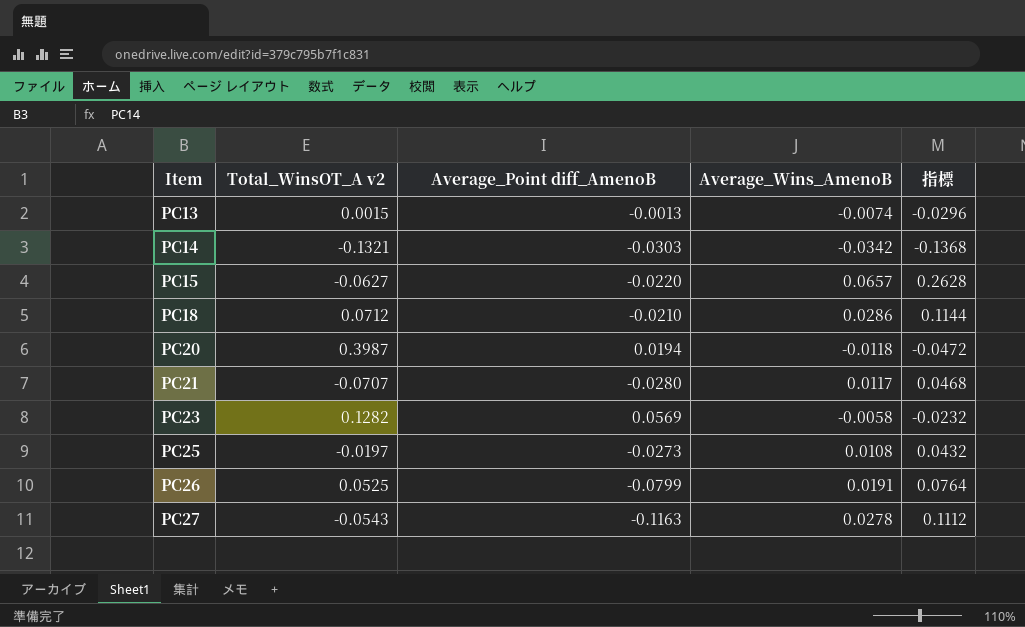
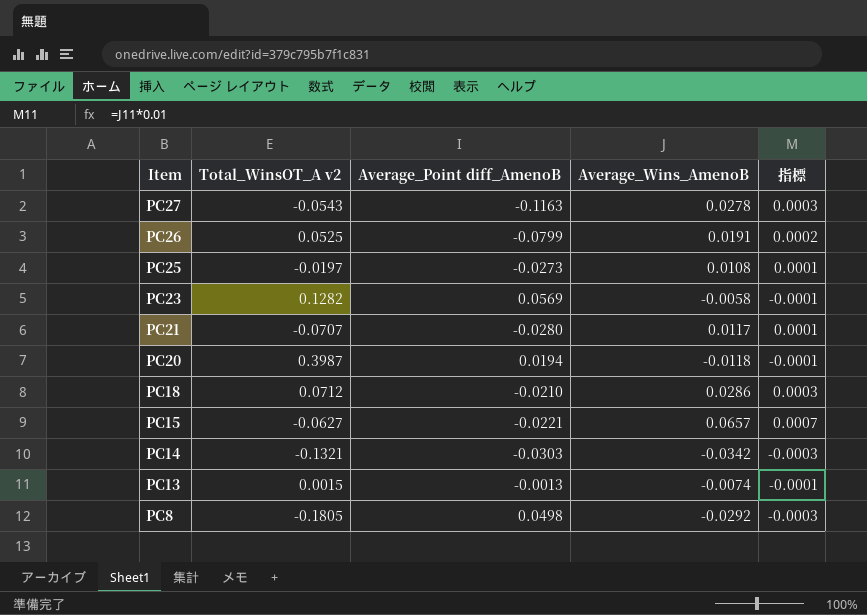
row order: Item ascending -> Item descending
column 指標 | formula: [Average_Wins_AmenoB] * 4 -> [Average_Wins_AmenoB] * 0.01
PC15 | Average_Point diff_AmenoB: -0.0220 -> -0.0221
row PC8: none -> -0.1805 | 0.0498 | -0.0292 | -0.0003

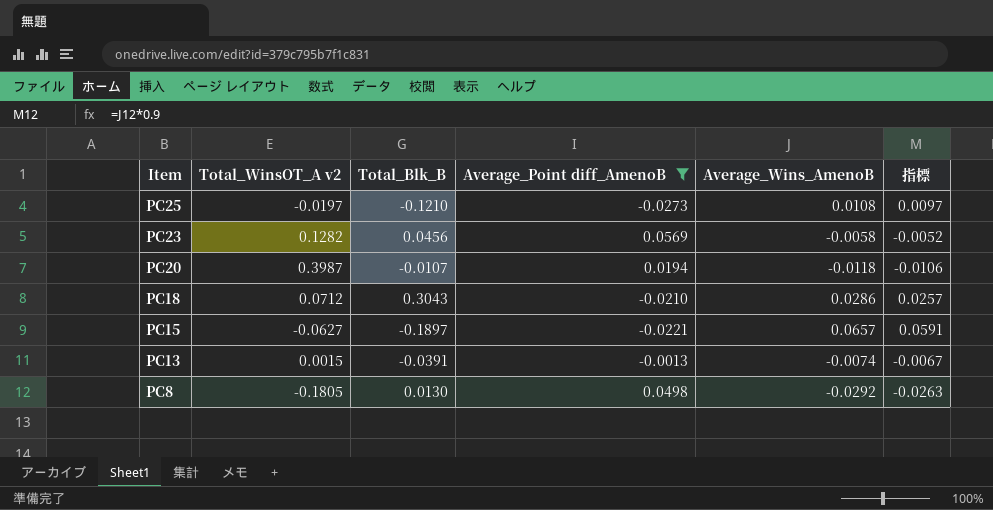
filter: none -> Average_Point diff_AmenoB >= -0.0273
column Total_Blk_B | position: none -> 3
column 指標 | formula: [Average_Wins_AmenoB] * 0.01 -> [Average_Wins_AmenoB] * 0.9

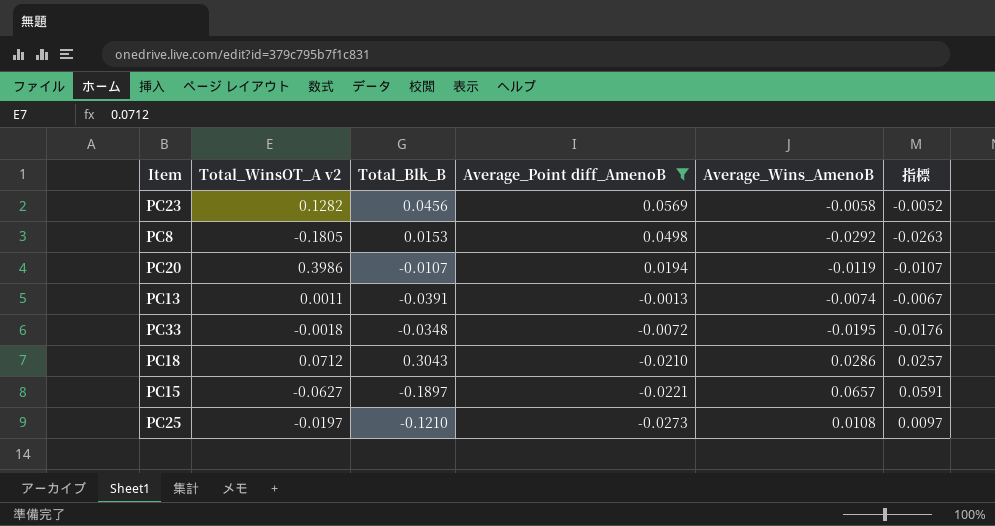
row order: Item descending -> Average_Point diff_AmenoB descending
PC8 | Total_Blk_B: 0.0130 -> 0.0153
PC20 | Total_WinsOT_A v2: 0.3987 -> 0.3986
PC20 | Average_Wins_AmenoB: -0.0118 -> -0.0119
PC20 | 指標: -0.0106 -> -0.0107
PC13 | Total_WinsOT_A v2: 0.0015 -> 0.0011
row PC33: none -> -0.0018 | -0.0348 | -0.0072 | -0.0195 | -0.0176

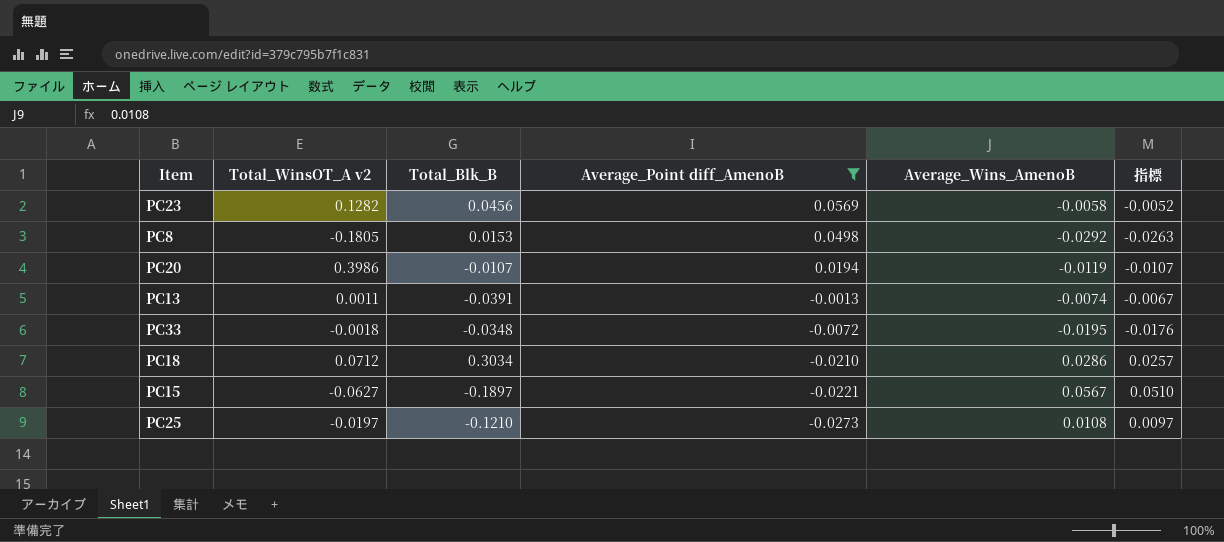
PC18 | Total_Blk_B: 0.3043 -> 0.3034
PC15 | Average_Wins_AmenoB: 0.0657 -> 0.0567
PC15 | 指標: 0.0591 -> 0.0510

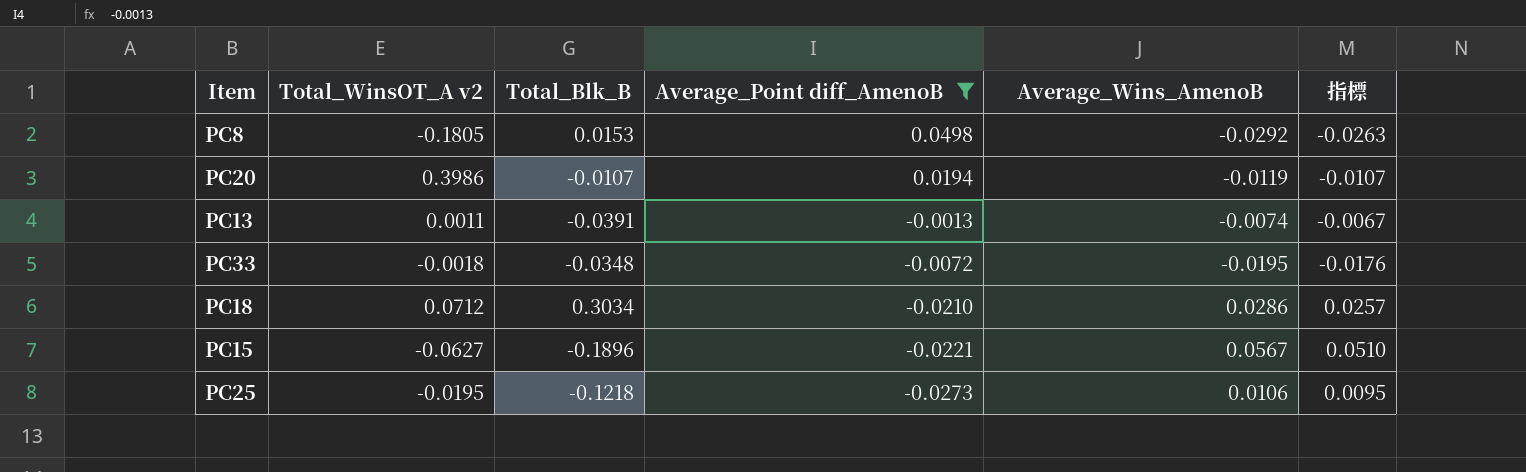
row PC23: 0.1282 | 0.0456 | 0.0569 | -0.0058 | -0.0052 -> none
PC15 | Total_Blk_B: -0.1897 -> -0.1896
PC25 | Total_WinsOT_A v2: -0.0197 -> -0.0195
PC25 | Total_Blk_B: -0.1210 -> -0.1218
PC25 | Average_Wins_AmenoB: 0.0108 -> 0.0106
PC25 | 指標: 0.0097 -> 0.0095

